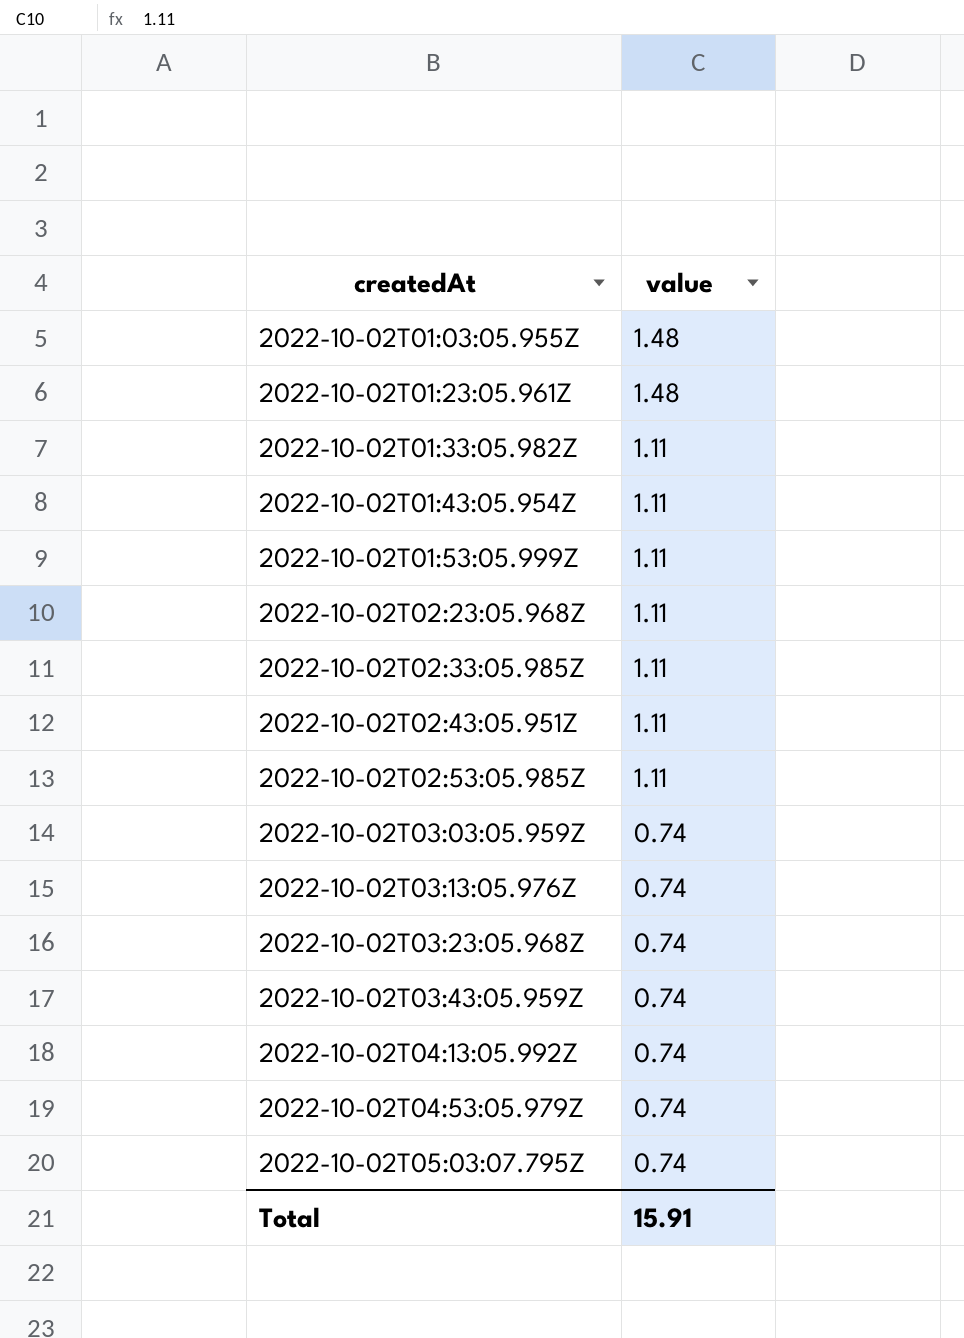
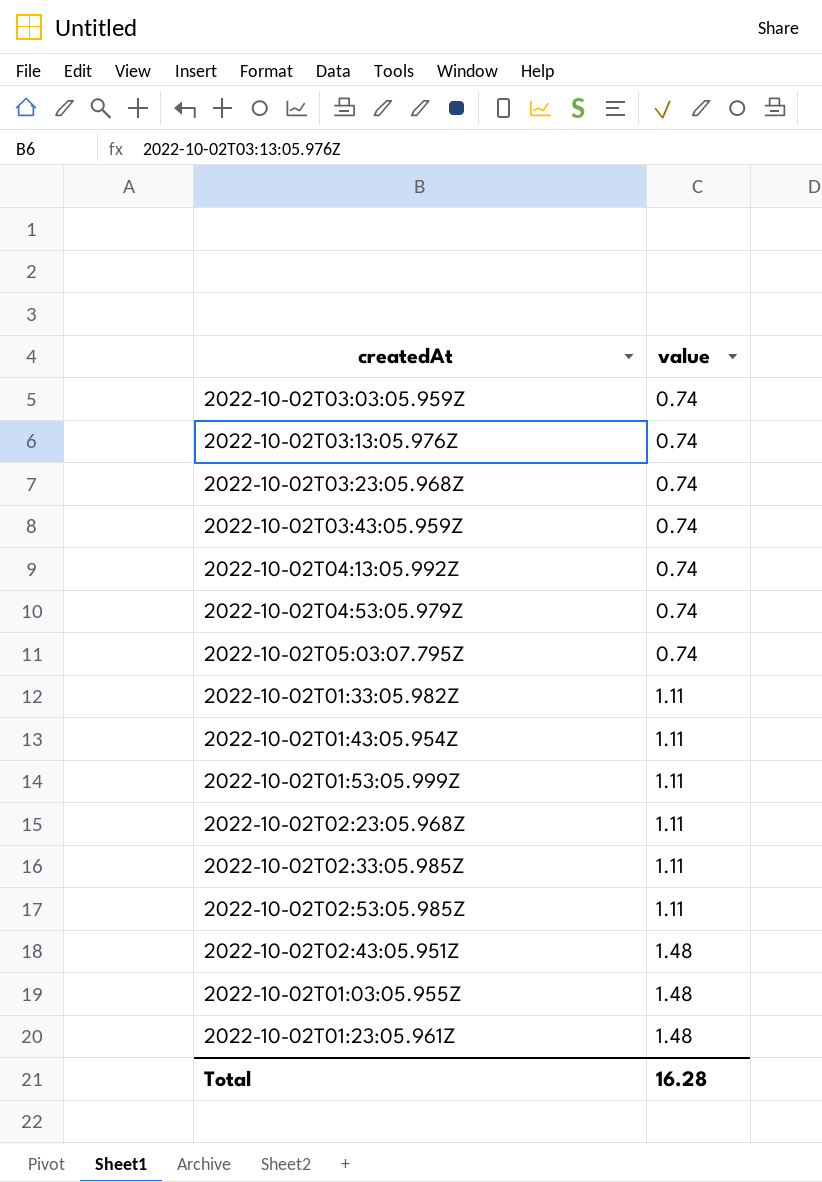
row order: createdAt ascending -> value ascending
2022-10-02T02:43:05.951Z | value: 1.11 -> 1.48
Total | value: 15.91 -> 16.28

